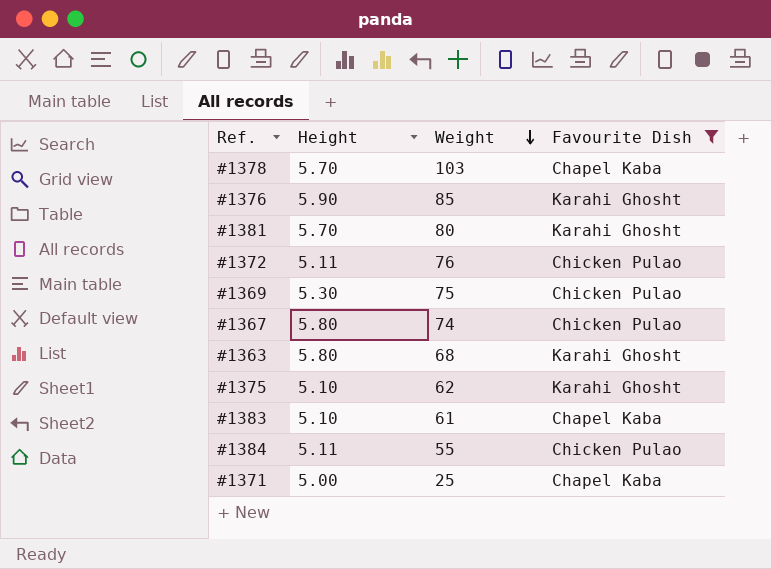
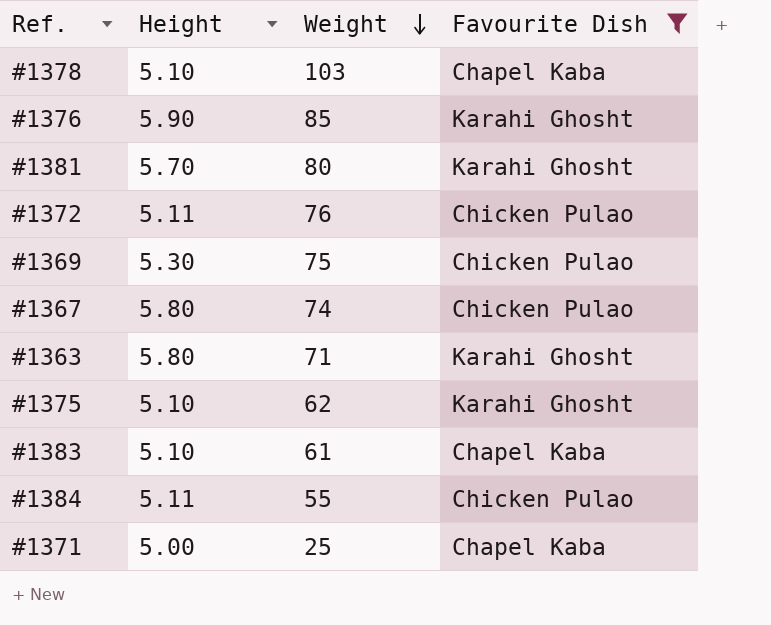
#1378 | Height: 5.70 -> 5.10
#1363 | Weight: 68 -> 71

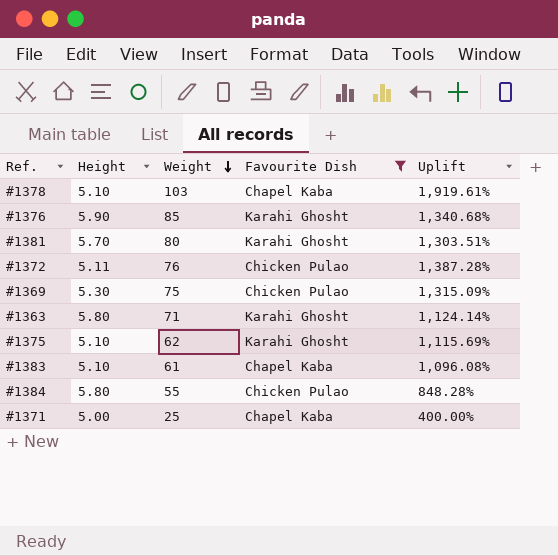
column Uplift | formula: none -> ([Weight] - [Height]) / [Height]
row #1367: 5.80 | 74 | Chicken Pulao -> none
#1384 | Height: 5.11 -> 5.80

